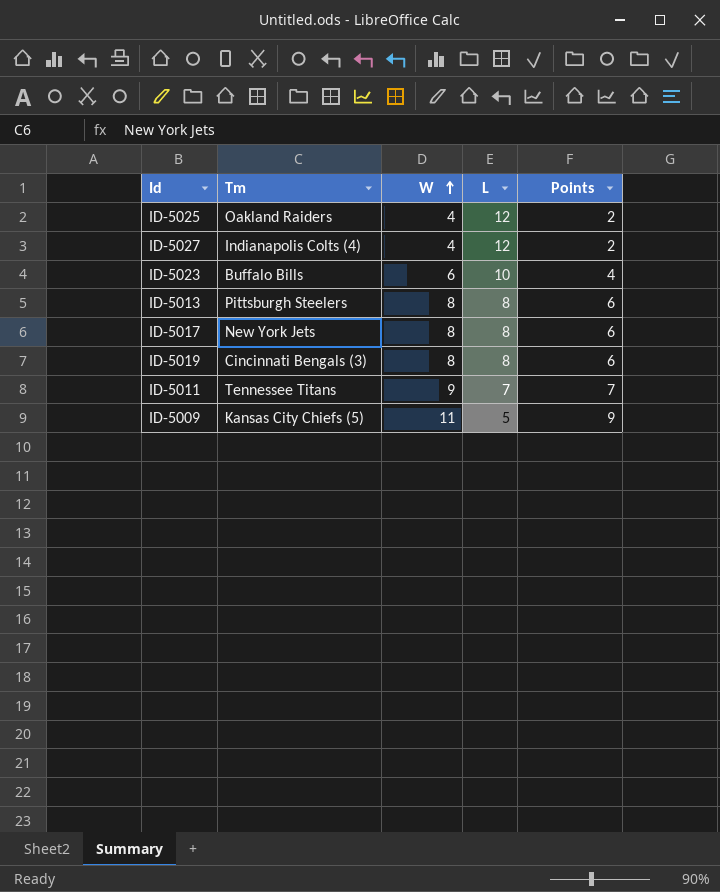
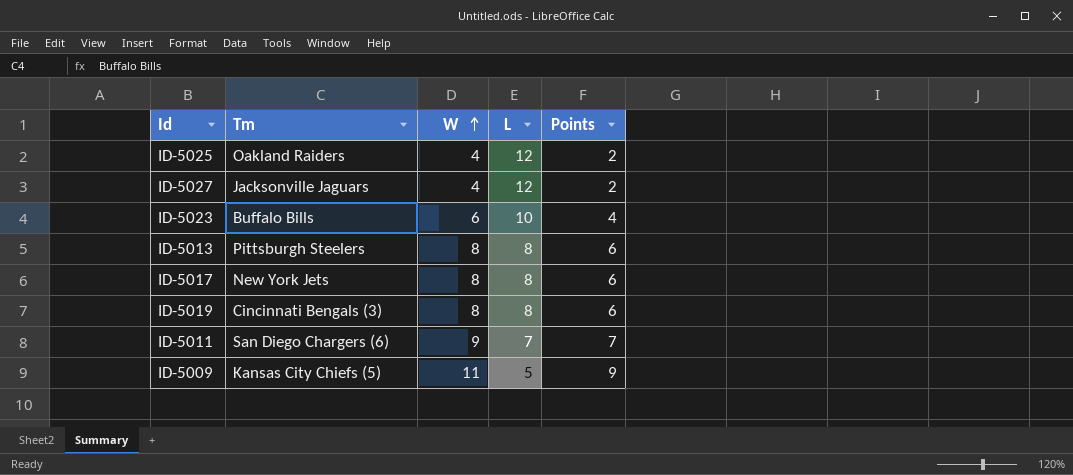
ID-5027 | Tm: Indianapolis Colts (4) -> Jacksonville Jaguars
ID-5011 | Tm: Tennessee Titans -> San Diego Chargers (6)

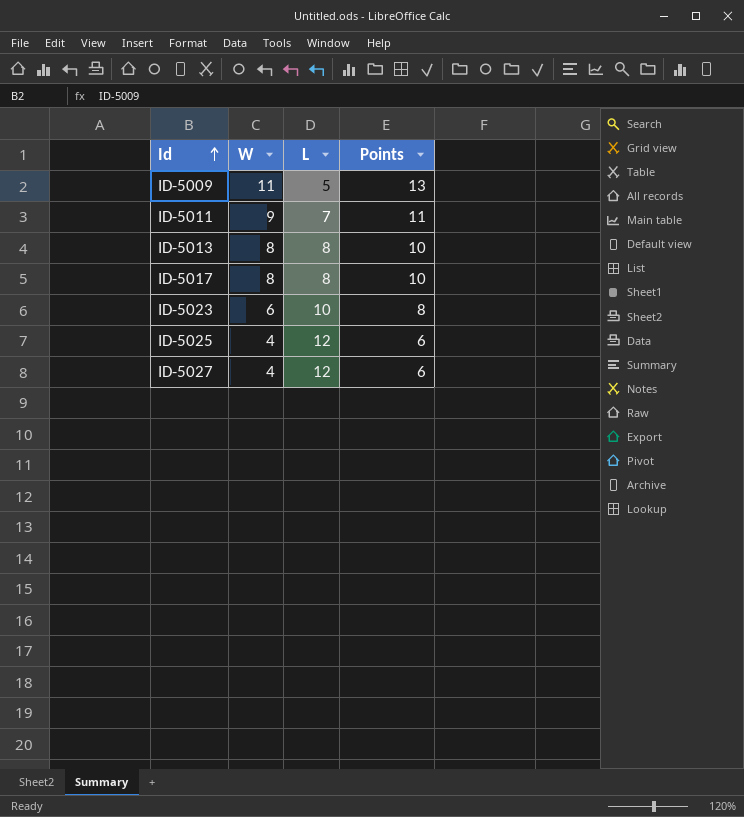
row order: W ascending -> Id ascending
column Tm | position: 2 -> none
column Points | formula: [W] - 2 -> [W] + 2
row ID-5019: Cincinnati Bengals (3) | 8 | 8 | 6 -> none

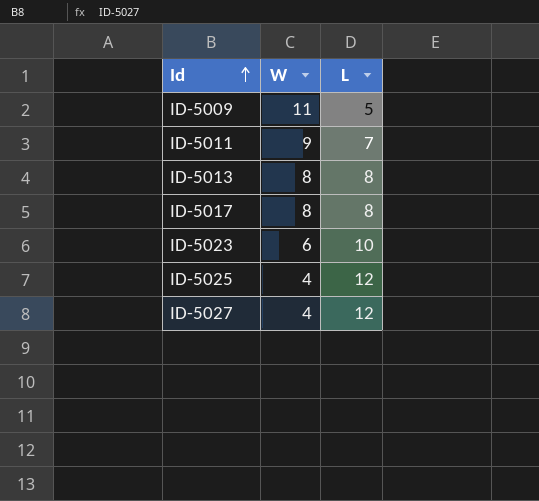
column Points | formula: [W] + 2 -> none

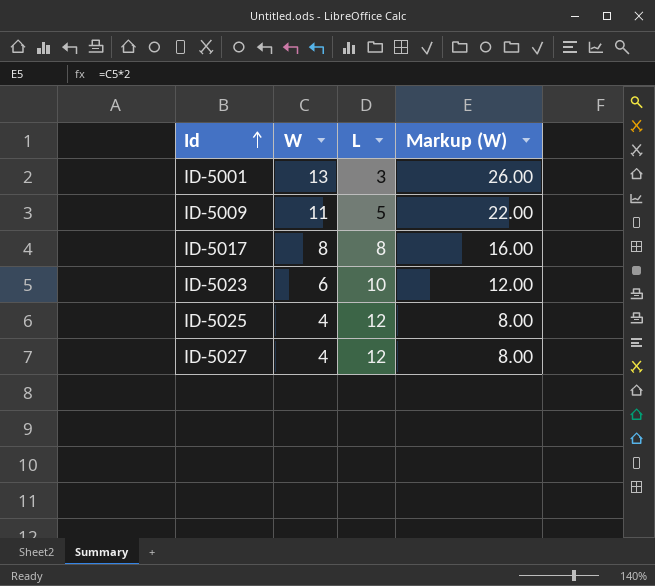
column Markup (W) | formula: none -> [W] * 2
row ID-5011: 9 | 7 -> none
row ID-5013: 8 | 8 -> none
row ID-5001: none -> 13 | 3 | 26.00

